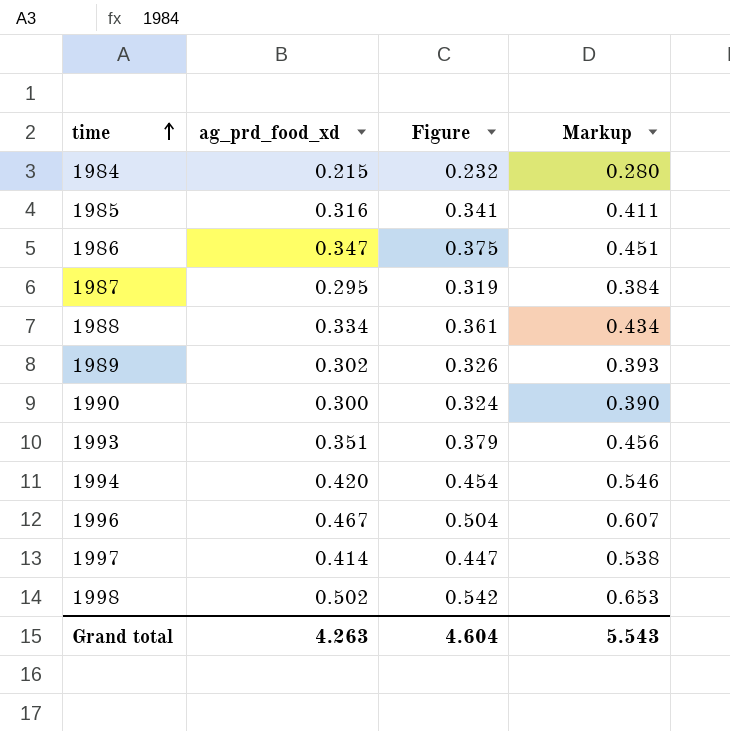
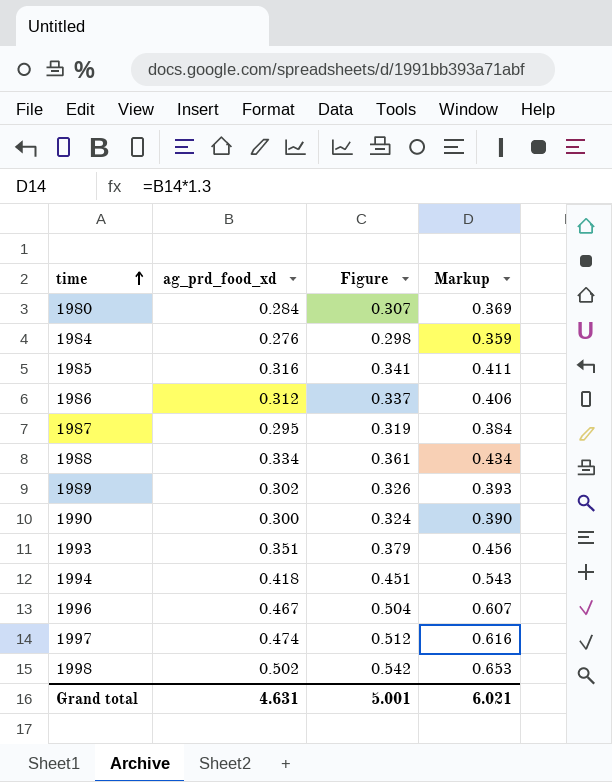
row 1980: none -> 0.284 | 0.307 | 0.369
1984 | ag_prd_food_xd: 0.215 -> 0.276
1984 | Figure: 0.232 -> 0.298
1984 | Markup: 0.280 -> 0.359
1986 | ag_prd_food_xd: 0.347 -> 0.312
1986 | Figure: 0.375 -> 0.337
1986 | Markup: 0.451 -> 0.406
1994 | ag_prd_food_xd: 0.420 -> 0.418
1994 | Figure: 0.454 -> 0.451
1994 | Markup: 0.546 -> 0.543
1997 | ag_prd_food_xd: 0.414 -> 0.474
1997 | Figure: 0.447 -> 0.512
1997 | Markup: 0.538 -> 0.616
Grand total | ag_prd_food_xd: 4.263 -> 4.631
Grand total | Figure: 4.604 -> 5.001
Grand total | Markup: 5.543 -> 6.021

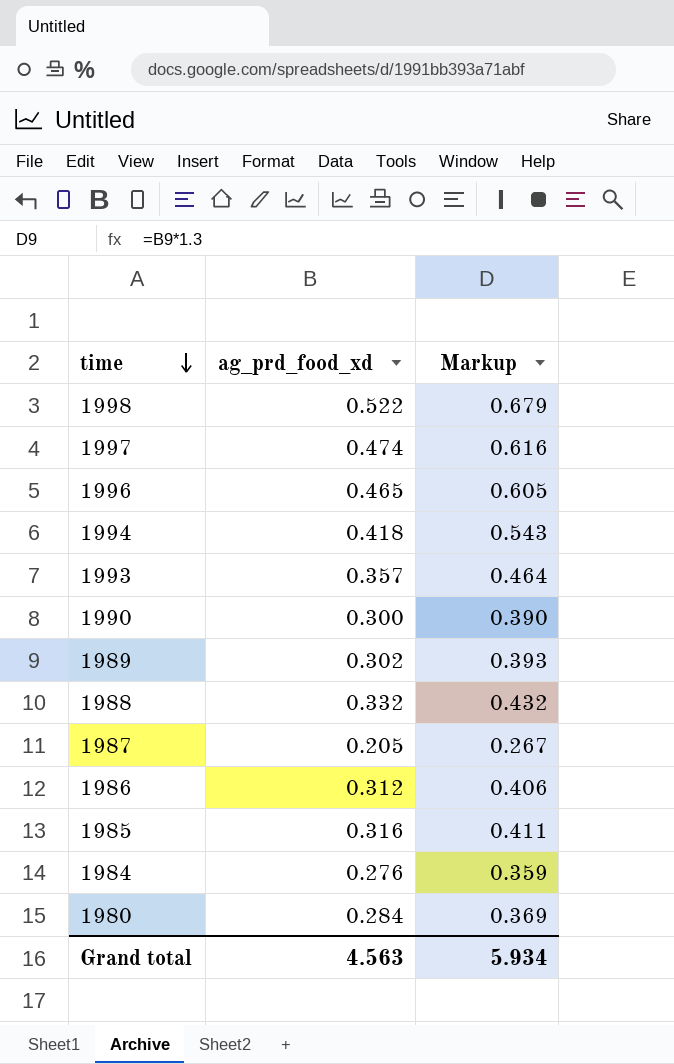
row order: time ascending -> time descending
column Figure | formula: [ag_prd_food_xd] * 1.08 -> none
1998 | ag_prd_food_xd: 0.502 -> 0.522
1998 | Markup: 0.653 -> 0.679
1996 | ag_prd_food_xd: 0.467 -> 0.465
1996 | Markup: 0.607 -> 0.605
1993 | ag_prd_food_xd: 0.351 -> 0.357
1993 | Markup: 0.456 -> 0.464
1988 | ag_prd_food_xd: 0.334 -> 0.332
1988 | Markup: 0.434 -> 0.432
1987 | ag_prd_food_xd: 0.295 -> 0.205
1987 | Markup: 0.384 -> 0.267
Grand total | ag_prd_food_xd: 4.631 -> 4.563
Grand total | Markup: 6.021 -> 5.934

